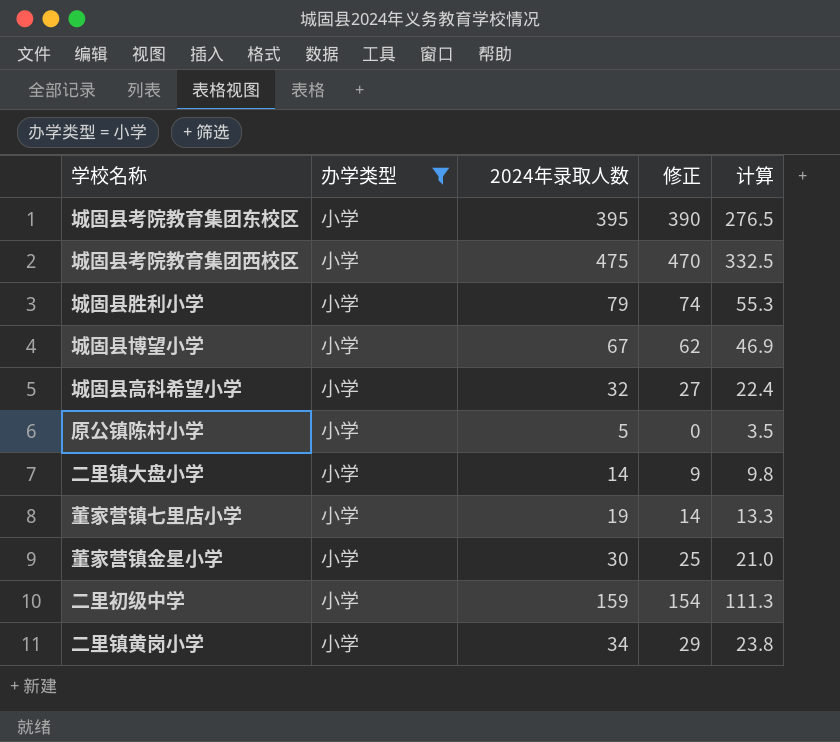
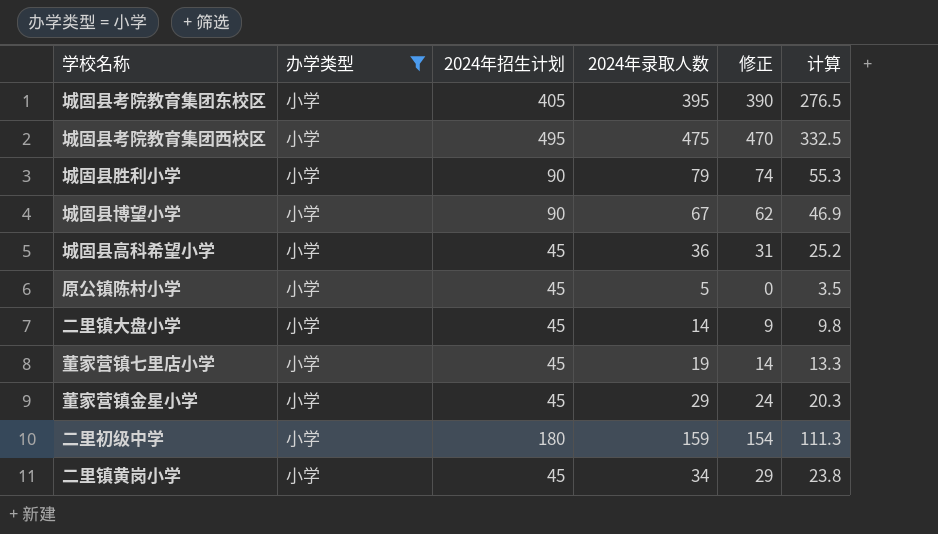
column 2024年招生计划 | position: none -> 3
城固县高科希望小学 | 2024年录取人数: 32 -> 36
城固县高科希望小学 | 修正: 27 -> 31
城固县高科希望小学 | 计算: 22.4 -> 25.2
董家营镇金星小学 | 2024年录取人数: 30 -> 29
董家营镇金星小学 | 修正: 25 -> 24
董家营镇金星小学 | 计算: 21.0 -> 20.3

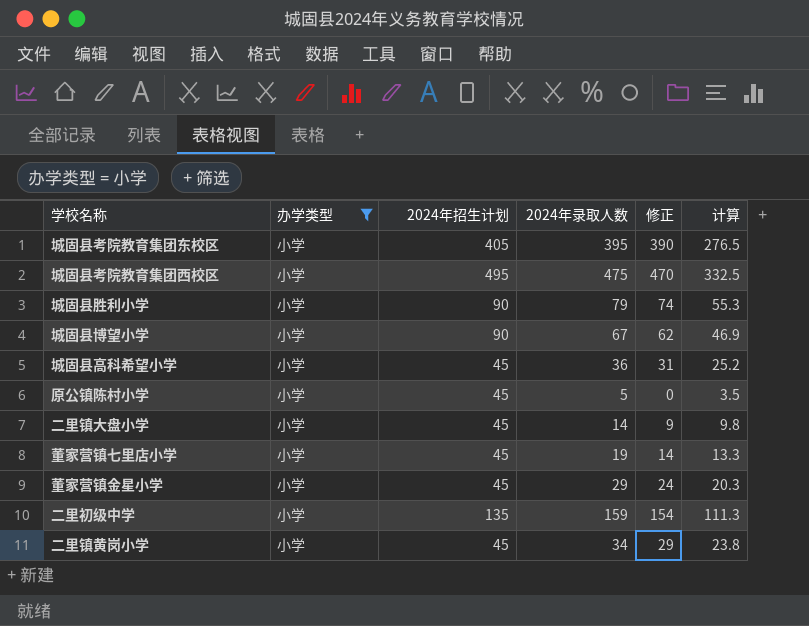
二里初级中学 | 2024年招生计划: 180 -> 135

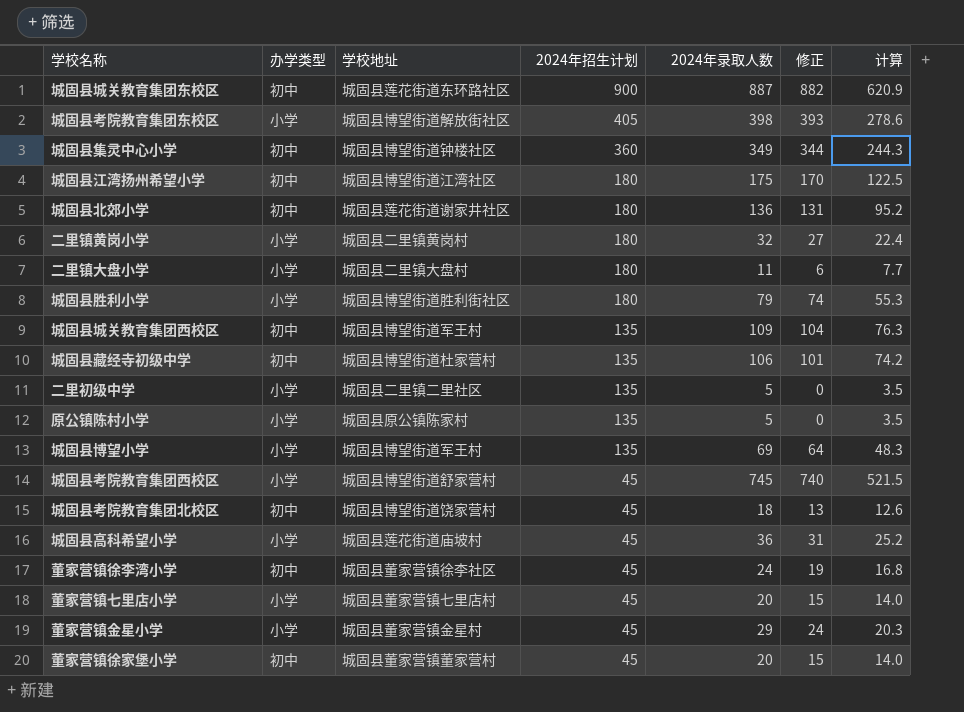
filter: 办学类型 = 小学 -> none
row order: none -> 2024年招生计划 descending
column 学校地址 | position: none -> 3
城固县考院教育集团东校区 | 2024年录取人数: 395 -> 398
城固县考院教育集团东校区 | 修正: 390 -> 393
城固县考院教育集团东校区 | 计算: 276.5 -> 278.6
二里镇黄岗小学 | 2024年招生计划: 45 -> 180
二里镇黄岗小学 | 2024年录取人数: 34 -> 32
二里镇黄岗小学 | 修正: 29 -> 27
二里镇黄岗小学 | 计算: 23.8 -> 22.4
二里镇大盘小学 | 2024年招生计划: 45 -> 180
二里镇大盘小学 | 2024年录取人数: 14 -> 11
二里镇大盘小学 | 修正: 9 -> 6
二里镇大盘小学 | 计算: 9.8 -> 7.7
城固县胜利小学 | 2024年招生计划: 90 -> 180
二里初级中学 | 2024年录取人数: 159 -> 5
二里初级中学 | 修正: 154 -> 0
二里初级中学 | 计算: 111.3 -> 3.5
原公镇陈村小学 | 2024年招生计划: 45 -> 135
城固县博望小学 | 2024年招生计划: 90 -> 135
城固县博望小学 | 2024年录取人数: 67 -> 69
城固县博望小学 | 修正: 62 -> 64
城固县博望小学 | 计算: 46.9 -> 48.3
城固县考院教育集团西校区 | 2024年招生计划: 495 -> 45
城固县考院教育集团西校区 | 2024年录取人数: 475 -> 745
城固县考院教育集团西校区 | 修正: 470 -> 740
城固县考院教育集团西校区 | 计算: 332.5 -> 521.5
董家营镇七里店小学 | 2024年录取人数: 19 -> 20
董家营镇七里店小学 | 修正: 14 -> 15
董家营镇七里店小学 | 计算: 13.3 -> 14.0

